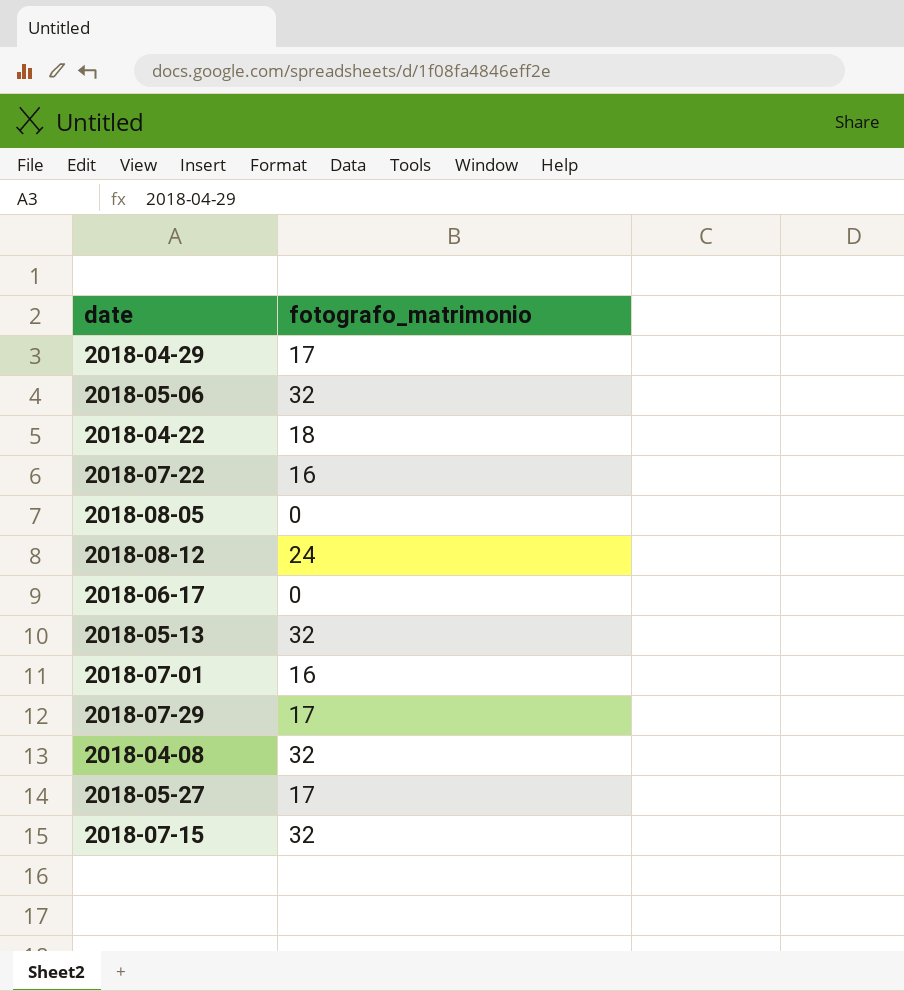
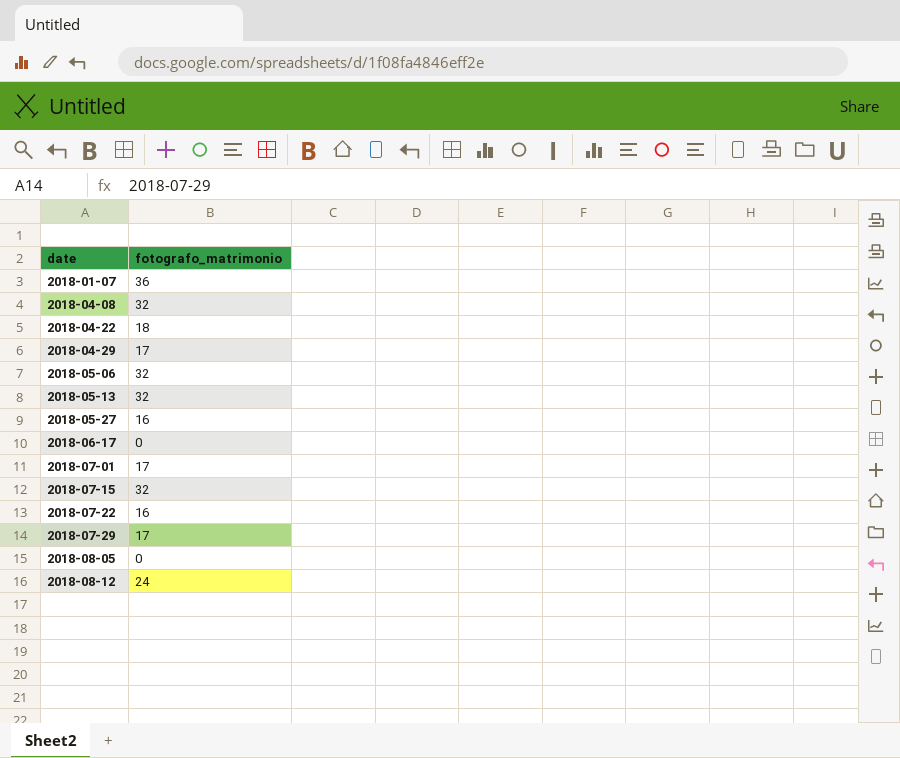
row order: none -> date ascending
row 2018-01-07: none -> 36
2018-05-27 | fotografo_matrimonio: 17 -> 16
2018-07-01 | fotografo_matrimonio: 16 -> 17

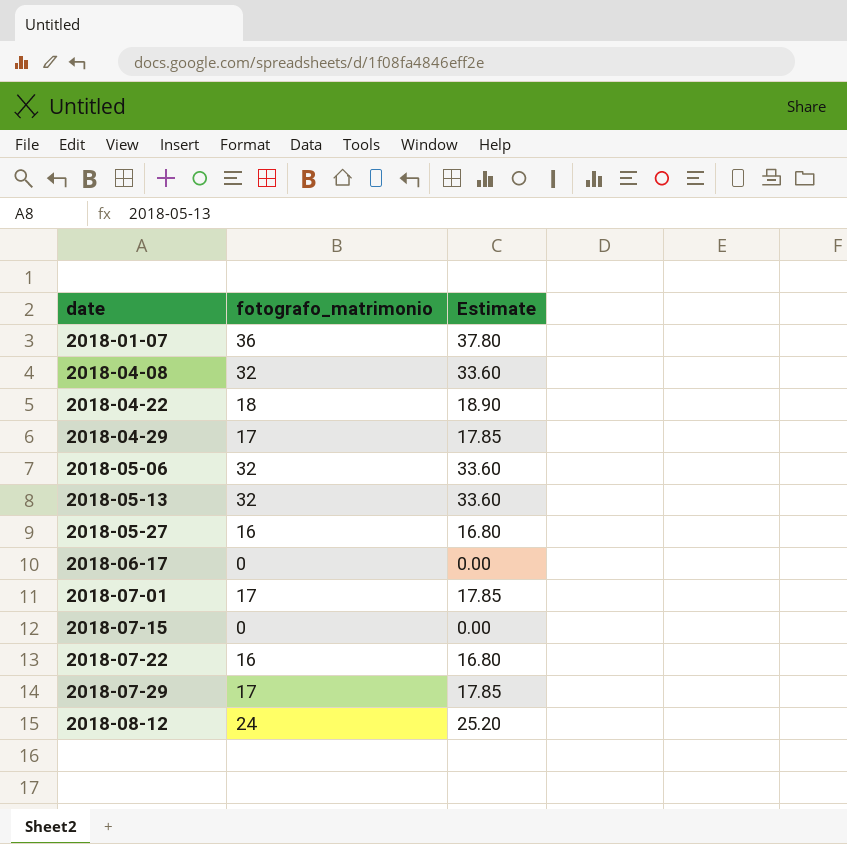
column Estimate | formula: none -> [fotografo_matrimonio] * 1.05
row 2018-08-05: 0 -> none
2018-07-15 | fotografo_matrimonio: 32 -> 0

